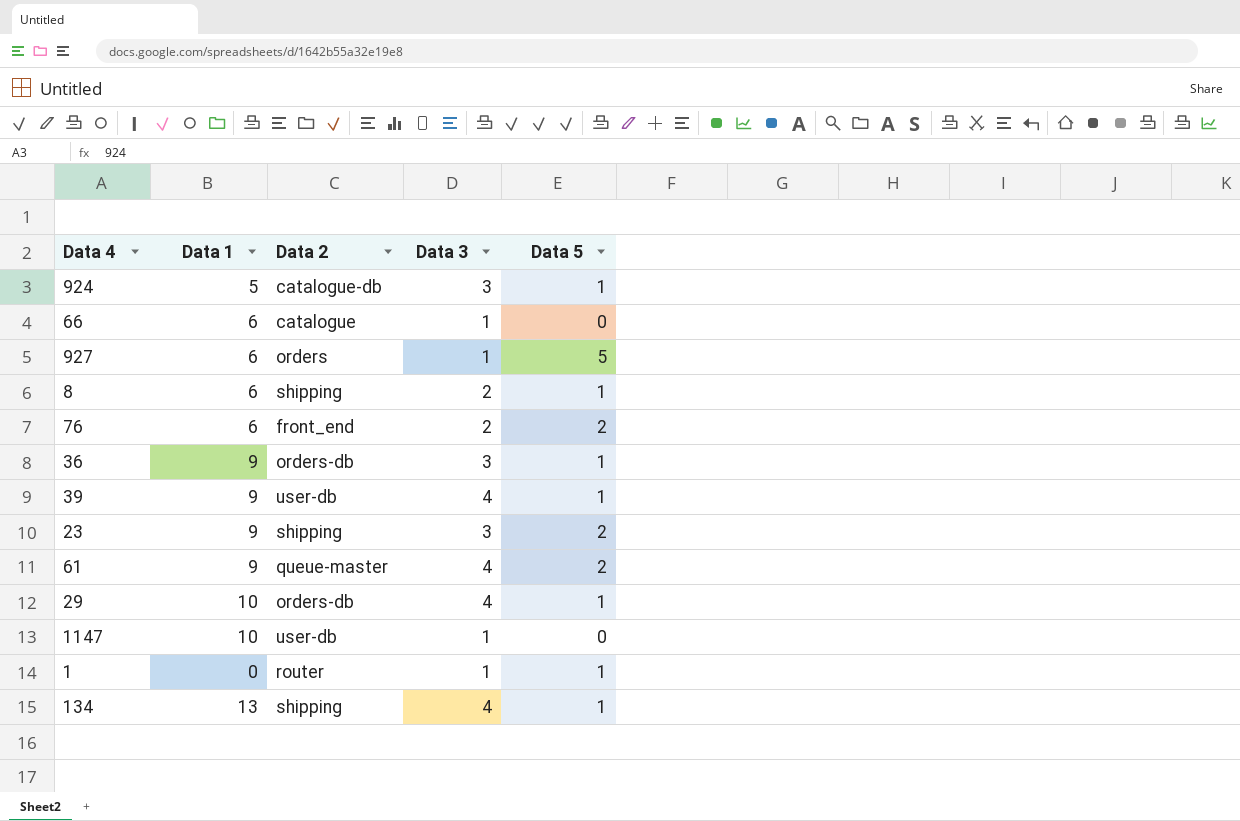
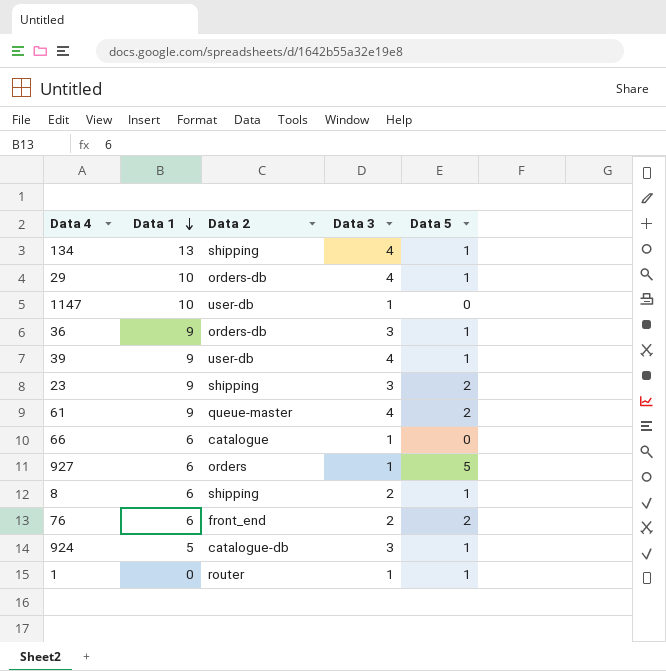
row order: none -> Data 1 descending

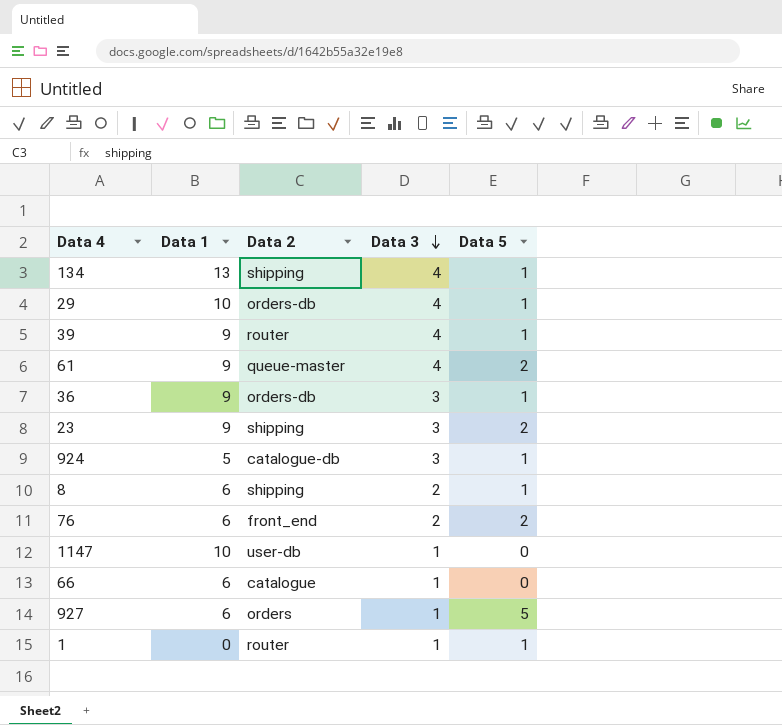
row order: Data 1 descending -> Data 3 descending
39 | Data 2: user-db -> router

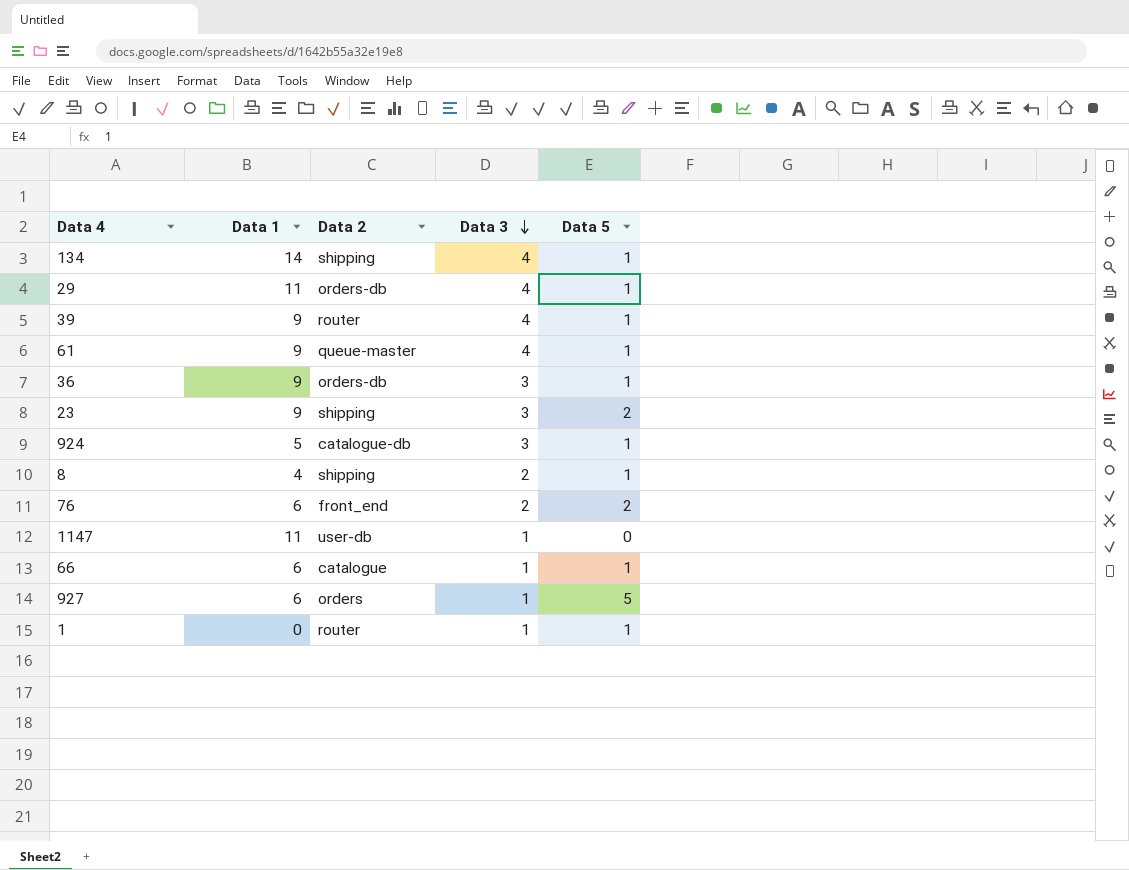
134 | Data 1: 13 -> 14
29 | Data 1: 10 -> 11
61 | Data 5: 2 -> 1
8 | Data 1: 6 -> 4
1147 | Data 1: 10 -> 11
66 | Data 5: 0 -> 1

